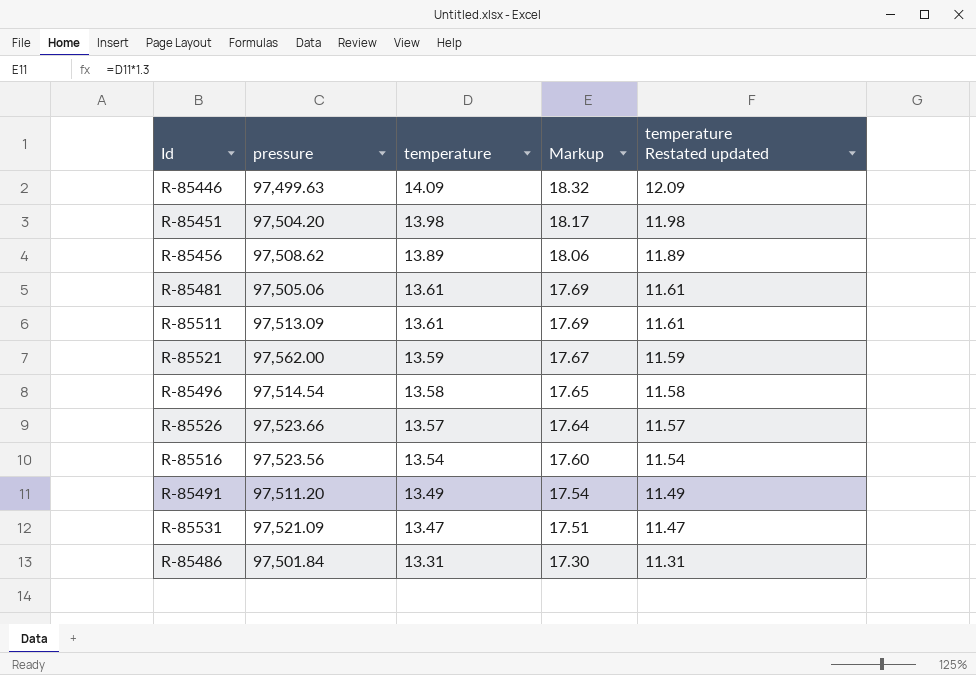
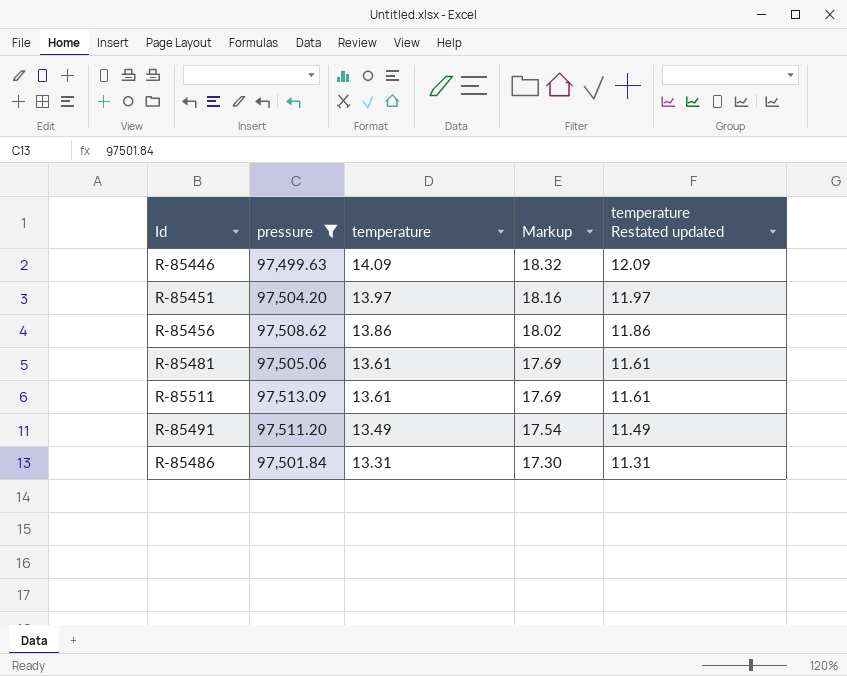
filter: none -> pressure <= 97,513.09
R-85451 | temperature: 13.98 -> 13.97
R-85451 | Markup: 18.17 -> 18.16
R-85451 | temperature Restated updated: 11.98 -> 11.97
R-85456 | temperature: 13.89 -> 13.86
R-85456 | Markup: 18.06 -> 18.02
R-85456 | temperature Restated updated: 11.89 -> 11.86

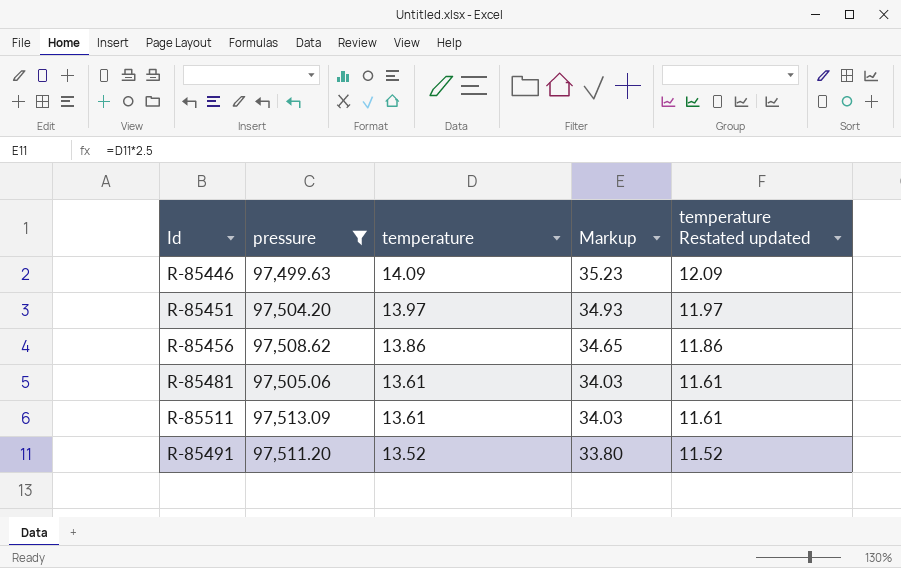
column Markup | formula: [temperature] * 1.3 -> [temperature] * 2.5
row R-85486: 97,501.84 | 13.31 | 17.30 | 11.31 -> none
R-85491 | temperature: 13.49 -> 13.52
R-85491 | temperature Restated updated: 11.49 -> 11.52

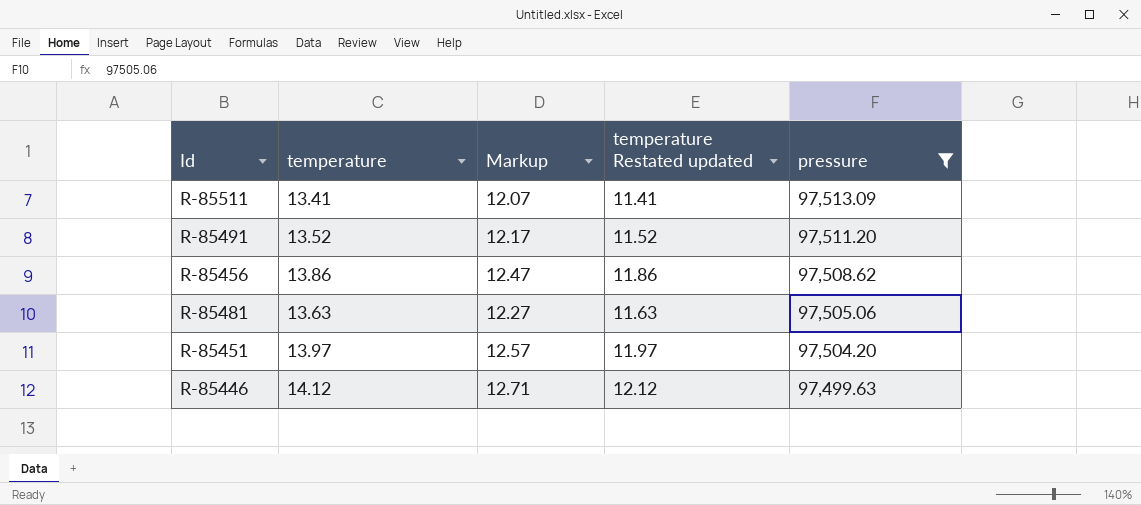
row order: temperature descending -> pressure descending
column Markup | formula: [temperature] * 2.5 -> [temperature] * 0.9
column pressure | position: 2 -> 5
R-85511 | temperature: 13.61 -> 13.41
R-85511 | temperature Restated updated: 11.61 -> 11.41
R-85481 | temperature: 13.61 -> 13.63
R-85481 | temperature Restated updated: 11.61 -> 11.63
R-85446 | temperature: 14.09 -> 14.12
R-85446 | temperature Restated updated: 12.09 -> 12.12

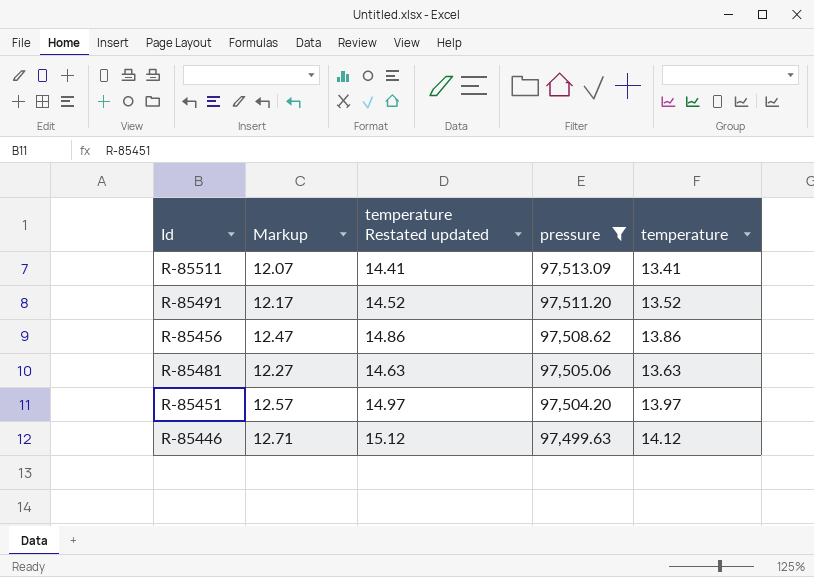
column temperature Restated updated | formula: [temperature] - 2 -> [temperature] + 1
column temperature | position: 2 -> 5

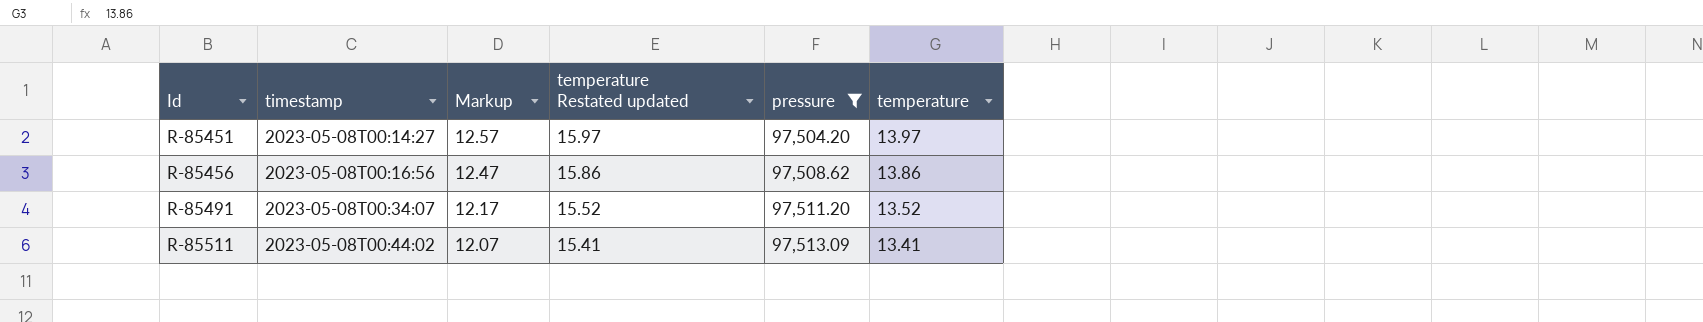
row order: pressure descending -> Id ascending
column timestamp | position: none -> 2
column temperature Restated updated | formula: [temperature] + 1 -> [temperature] + 2
row R-85481: 12.27 | 14.63 | 97,505.06 | 13.63 -> none
row R-85446: 12.71 | 15.12 | 97,499.63 | 14.12 -> none

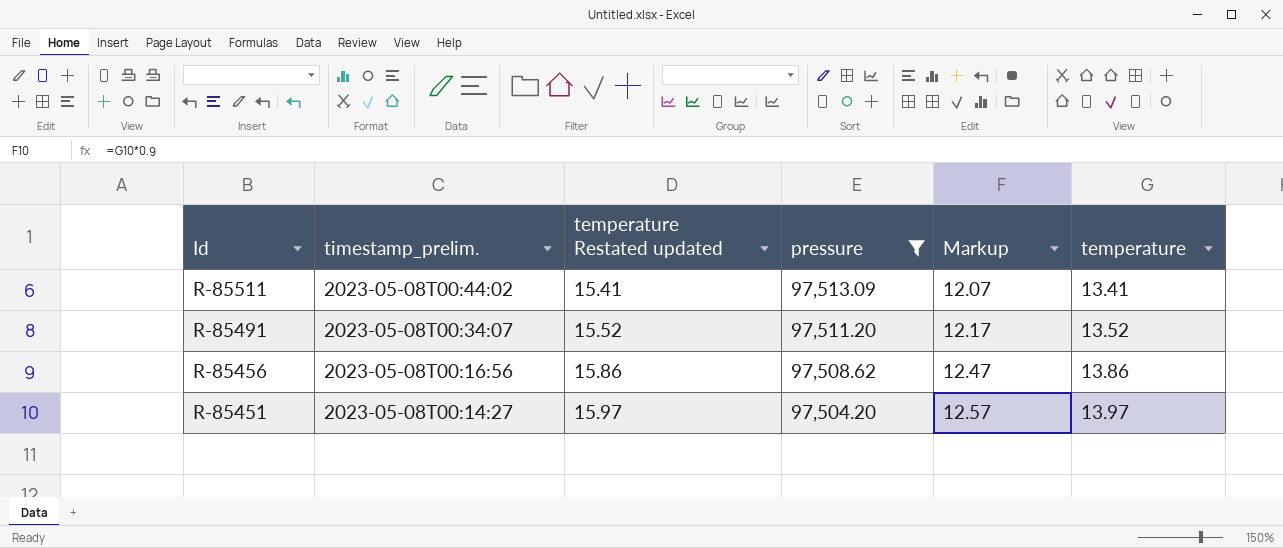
row order: Id ascending -> Id descending
column name: timestamp -> timestamp_prelim.
column Markup | position: 3 -> 5

